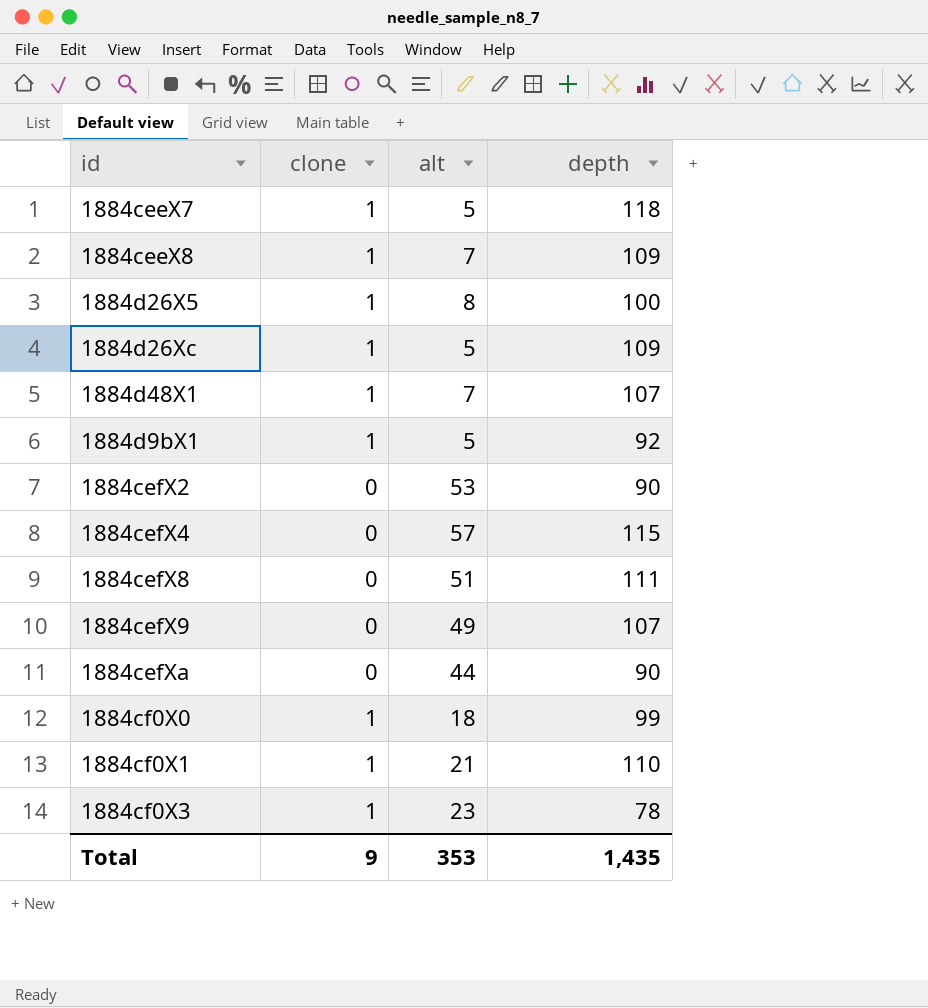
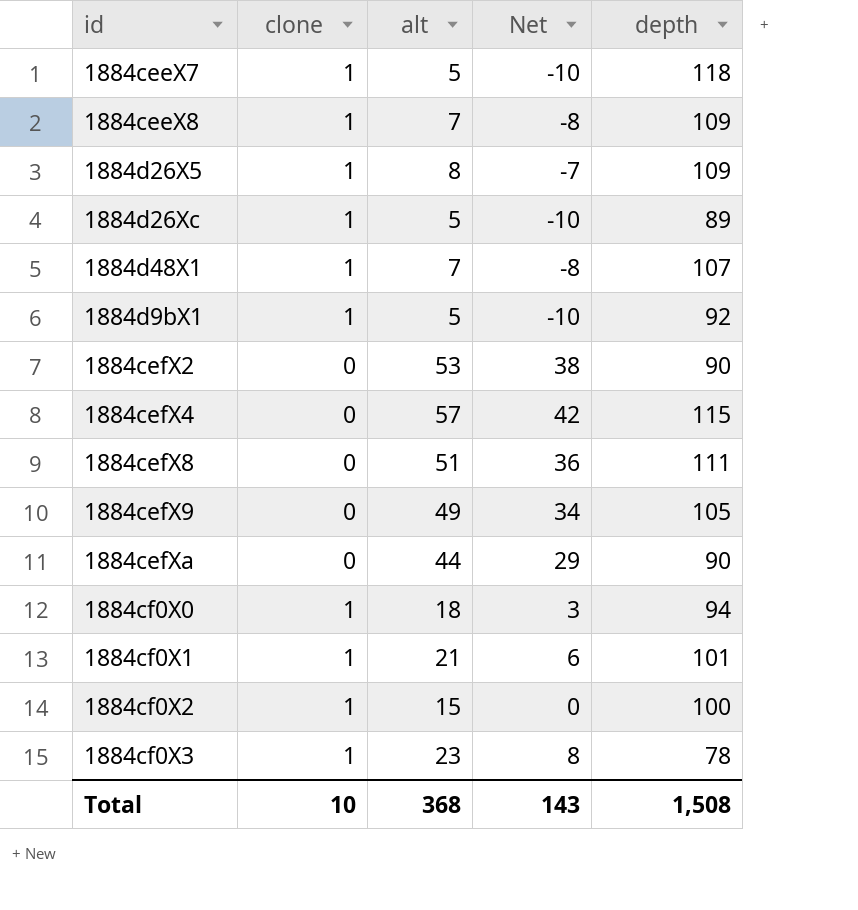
column Net | formula: none -> [alt] - 15
1884d26X5 | depth: 100 -> 109
1884d26Xc | depth: 109 -> 89
1884cefX9 | depth: 107 -> 105
1884cf0X0 | depth: 99 -> 94
1884cf0X1 | depth: 110 -> 101
row 1884cf0X2: none -> 1 | 15 | 0 | 100
Total | clone: 9 -> 10
Total | alt: 353 -> 368
Total | depth: 1,435 -> 1,508

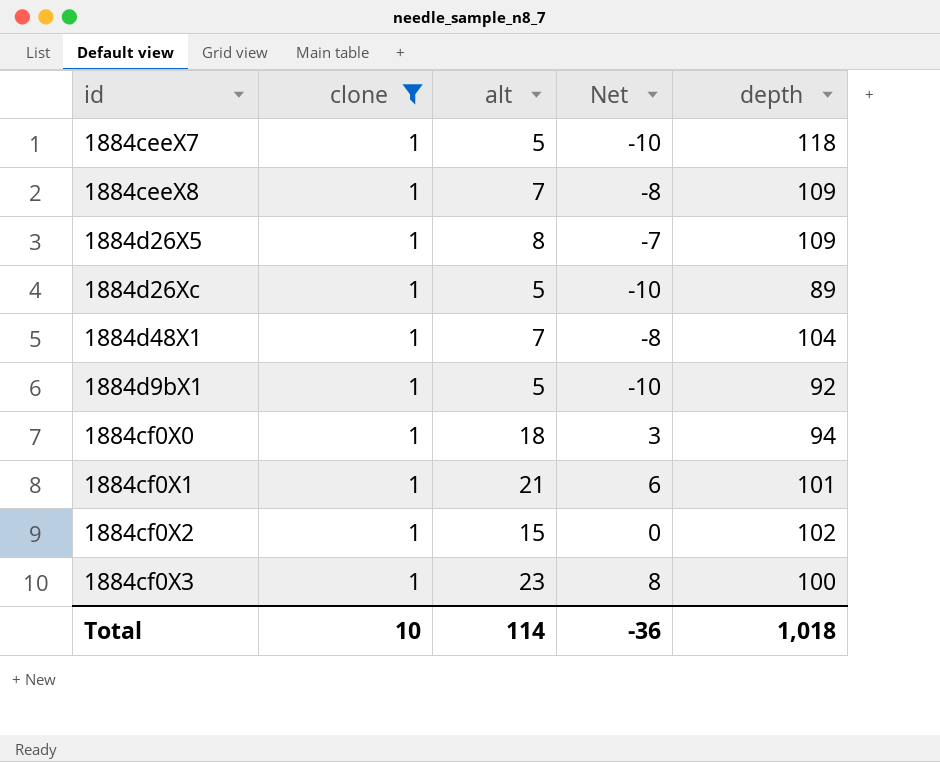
filter: none -> clone = 1
1884d48X1 | depth: 107 -> 104
1884cf0X2 | depth: 100 -> 102
1884cf0X3 | depth: 78 -> 100
Total | alt: 368 -> 114
Total | Net: 143 -> -36
Total | depth: 1,508 -> 1,018

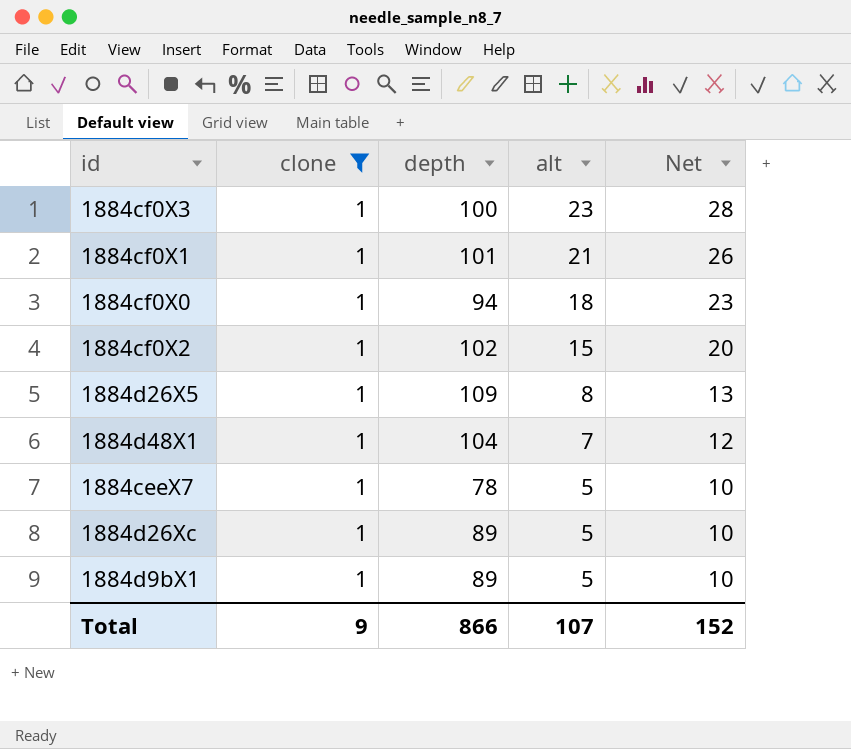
row order: none -> alt descending
column depth | position: 5 -> 3
column Net | formula: [alt] - 15 -> [alt] + 5
row 1884ceeX8: 1 | 7 | -8 | 109 -> none
1884ceeX7 | depth: 118 -> 78
1884d9bX1 | depth: 92 -> 89
Total | clone: 10 -> 9
Total | depth: 1,018 -> 866
Total | alt: 114 -> 107
Total | Net: -36 -> 152

